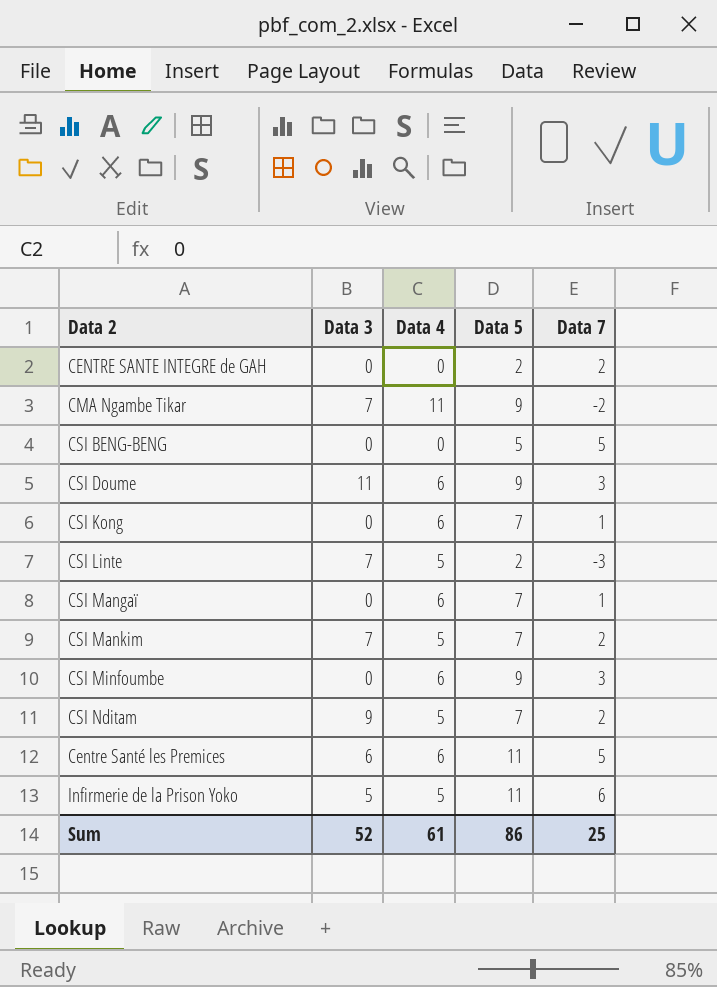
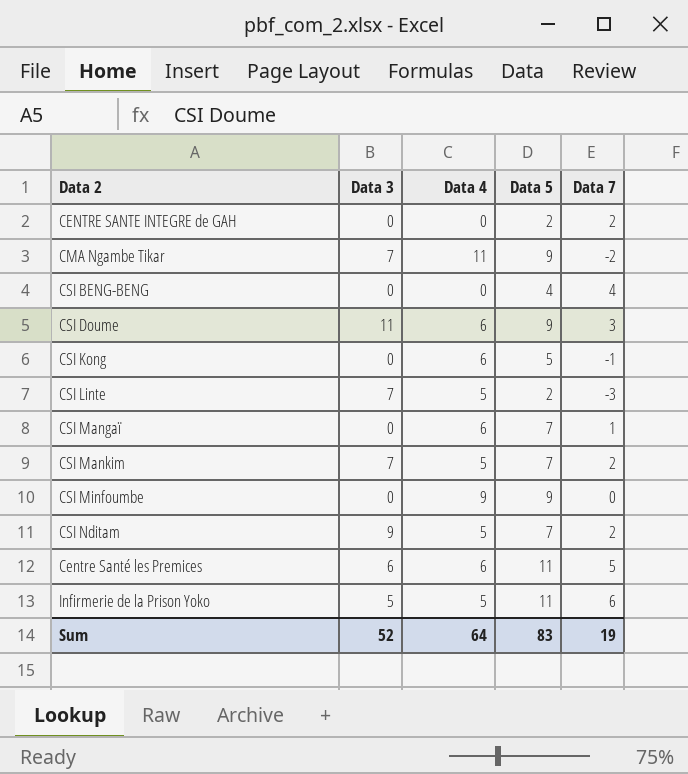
CSI BENG-BENG | Data 5: 5 -> 4
CSI BENG-BENG | Data 7: 5 -> 4
CSI Kong | Data 5: 7 -> 5
CSI Kong | Data 7: 1 -> -1
CSI Minfoumbe | Data 4: 6 -> 9
CSI Minfoumbe | Data 7: 3 -> 0
Sum | Data 4: 61 -> 64
Sum | Data 5: 86 -> 83
Sum | Data 7: 25 -> 19

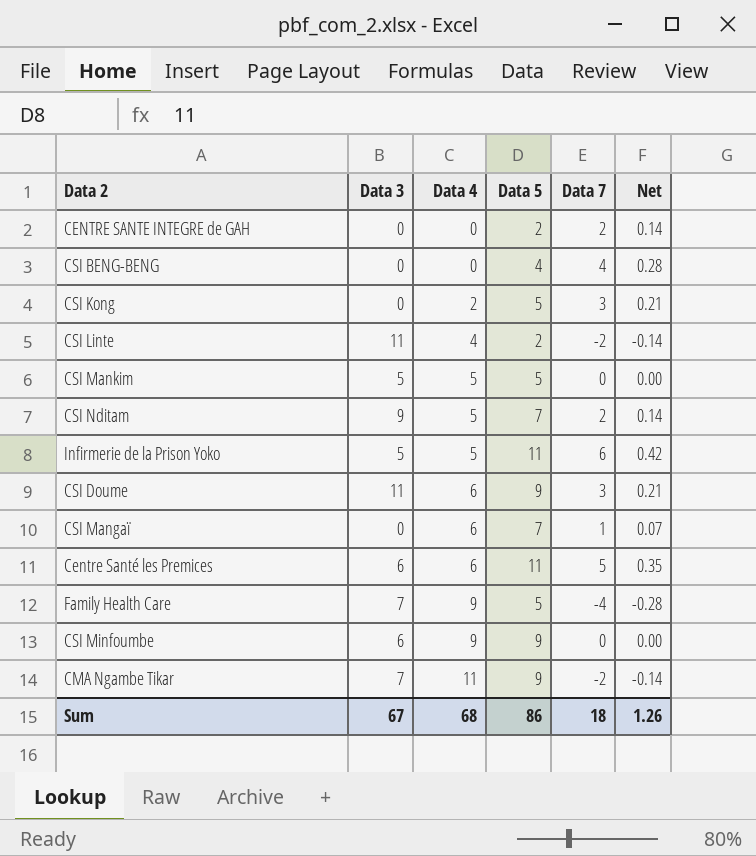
row order: none -> Data 4 ascending
column Net | formula: none -> [Data 7] * 0.07
CSI Kong | Data 4: 6 -> 2
CSI Kong | Data 7: -1 -> 3
CSI Linte | Data 3: 7 -> 11
CSI Linte | Data 4: 5 -> 4
CSI Linte | Data 7: -3 -> -2
CSI Mankim | Data 3: 7 -> 5
CSI Mankim | Data 5: 7 -> 5
CSI Mankim | Data 7: 2 -> 0
row Family Health Care: none -> 7 | 9 | 5 | -4 | -0.28
CSI Minfoumbe | Data 3: 0 -> 6
Sum | Data 3: 52 -> 67
Sum | Data 4: 64 -> 68
Sum | Data 5: 83 -> 86
Sum | Data 7: 19 -> 18

